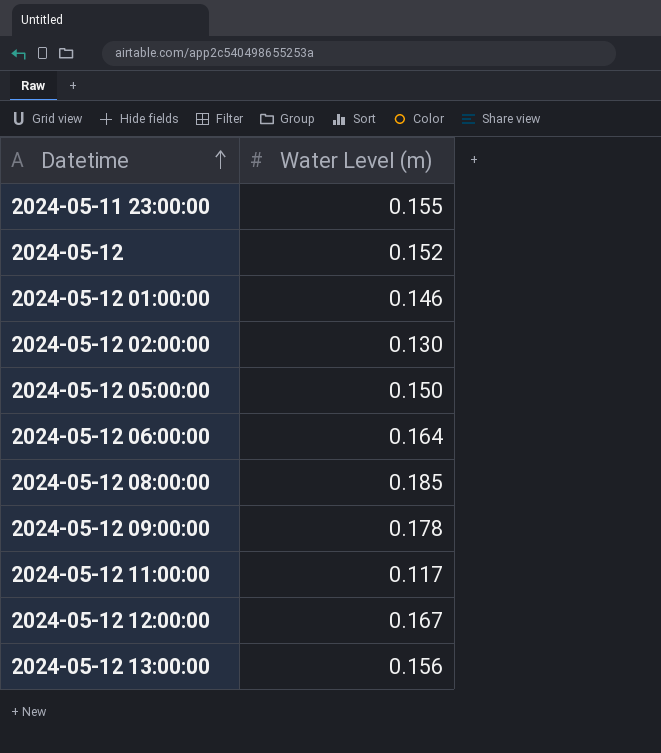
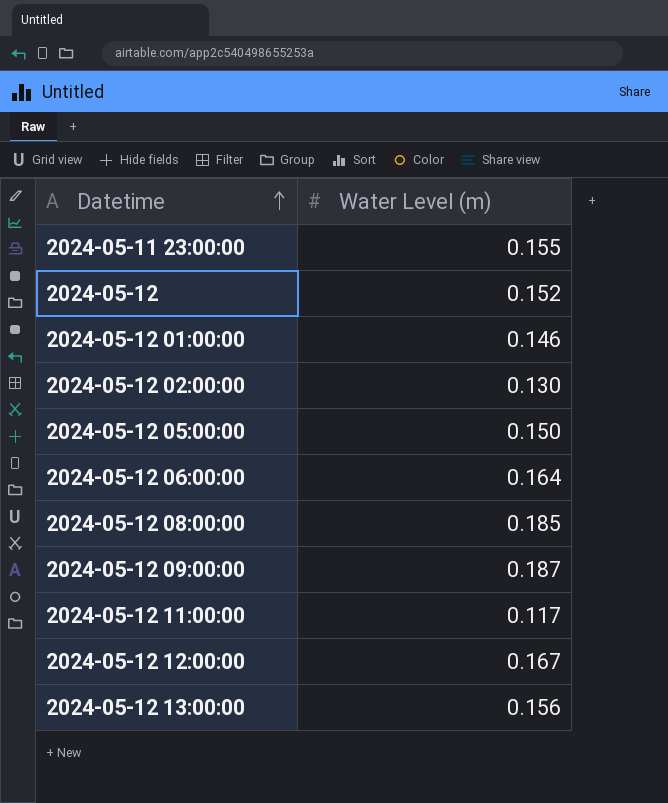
2024-05-12 09:00:00 | Water Level (m): 0.178 -> 0.187

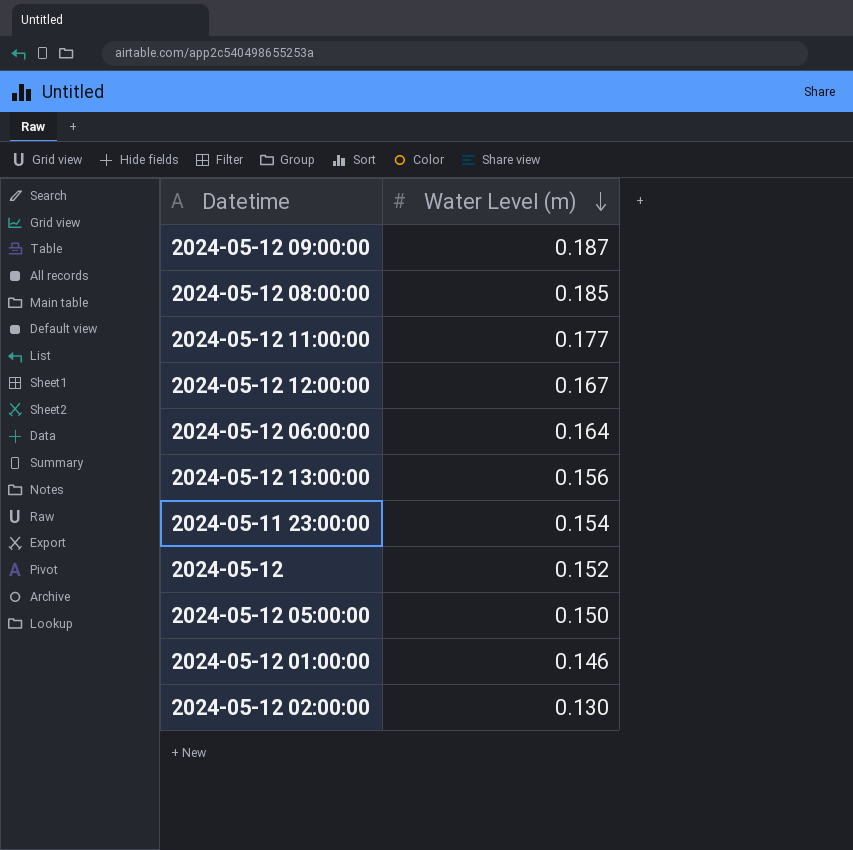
row order: Datetime ascending -> Water Level (m) descending
2024-05-12 11:00:00 | Water Level (m): 0.117 -> 0.177
2024-05-11 23:00:00 | Water Level (m): 0.155 -> 0.154

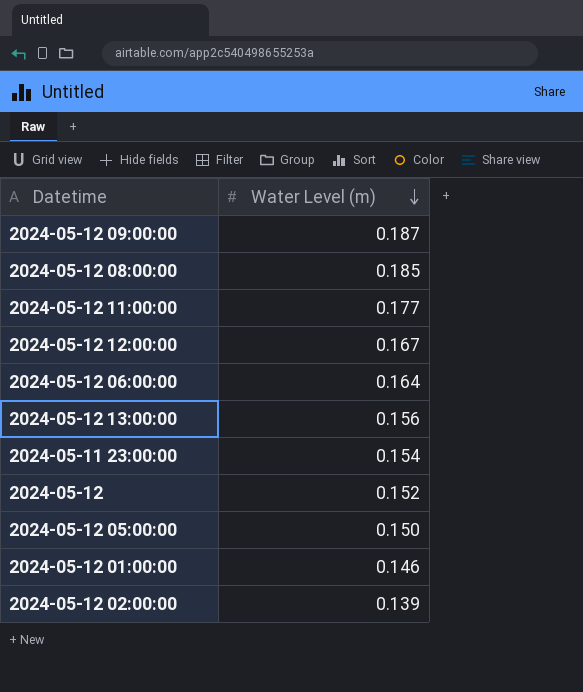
2024-05-12 02:00:00 | Water Level (m): 0.130 -> 0.139

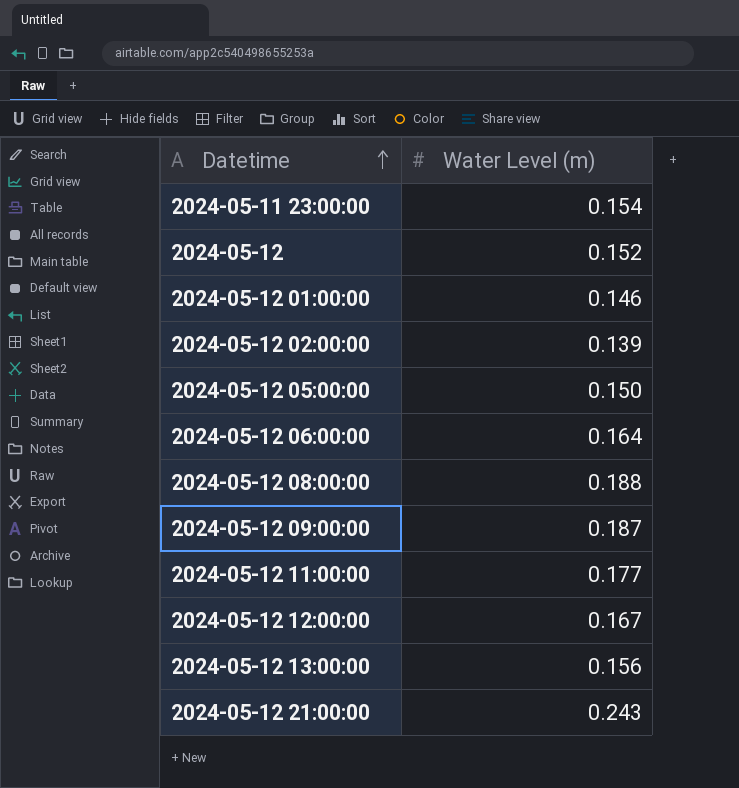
row order: Water Level (m) descending -> Datetime ascending
2024-05-12 08:00:00 | Water Level (m): 0.185 -> 0.188
row 2024-05-12 21:00:00: none -> 0.243

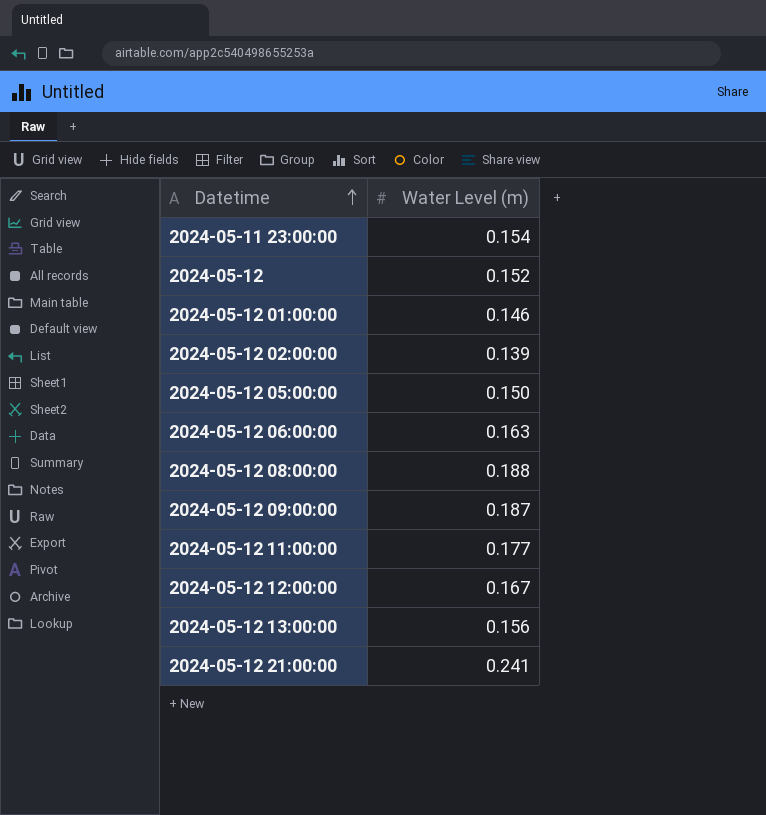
2024-05-12 06:00:00 | Water Level (m): 0.164 -> 0.163
2024-05-12 21:00:00 | Water Level (m): 0.243 -> 0.241

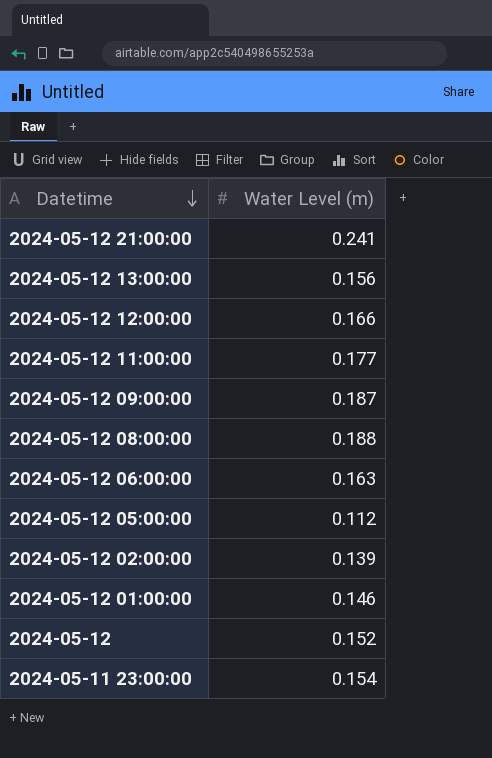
row order: Datetime ascending -> Datetime descending
2024-05-12 12:00:00 | Water Level (m): 0.167 -> 0.166
2024-05-12 05:00:00 | Water Level (m): 0.150 -> 0.112

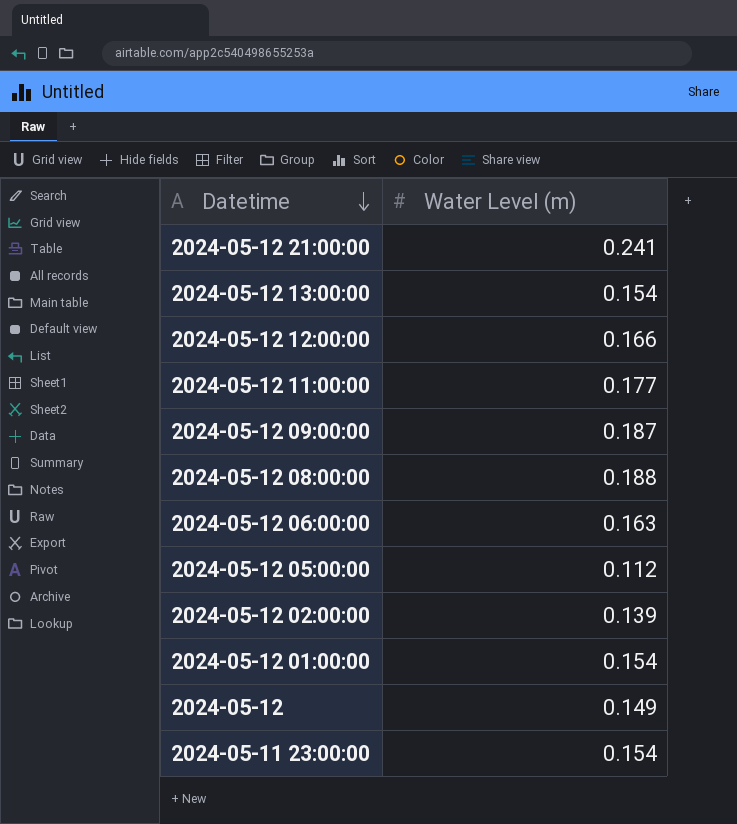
2024-05-12 13:00:00 | Water Level (m): 0.156 -> 0.154
2024-05-12 01:00:00 | Water Level (m): 0.146 -> 0.154
2024-05-12 | Water Level (m): 0.152 -> 0.149

